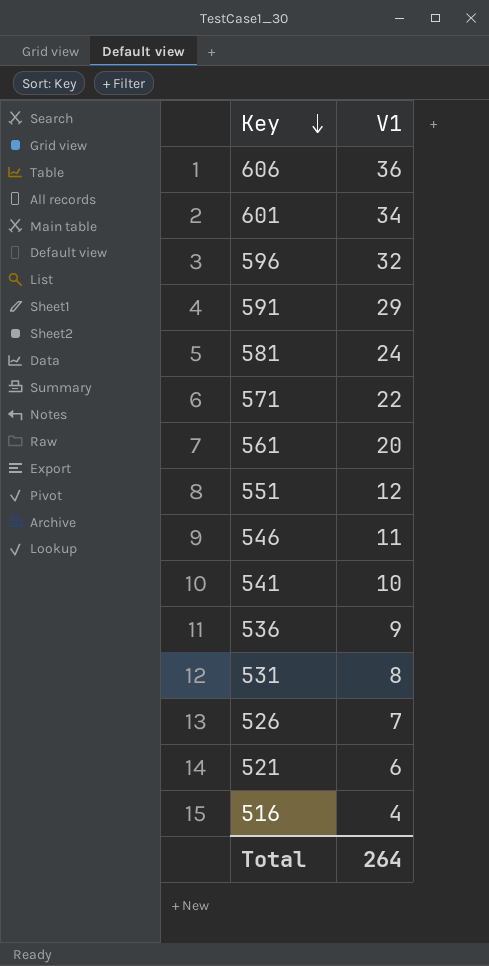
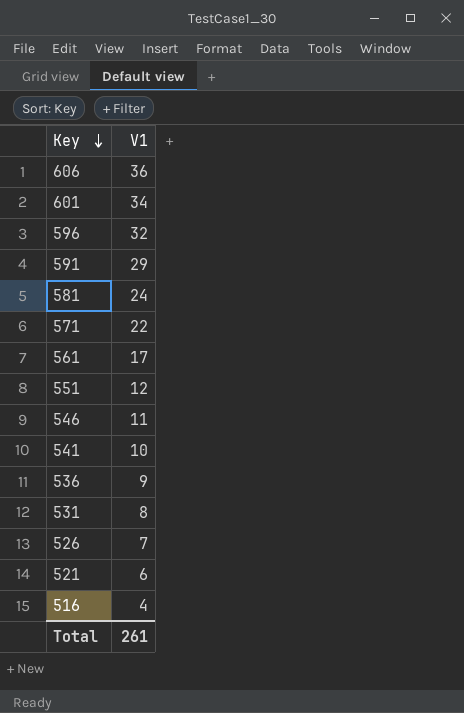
561 | V1: 20 -> 17
Total | V1: 264 -> 261

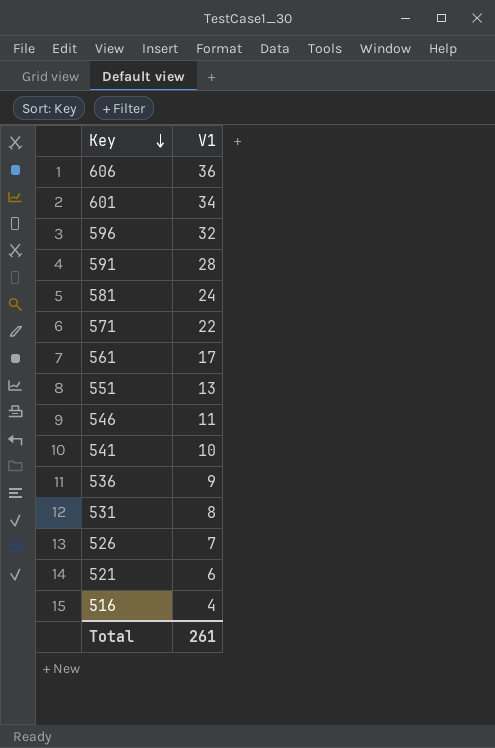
591 | V1: 29 -> 28
551 | V1: 12 -> 13

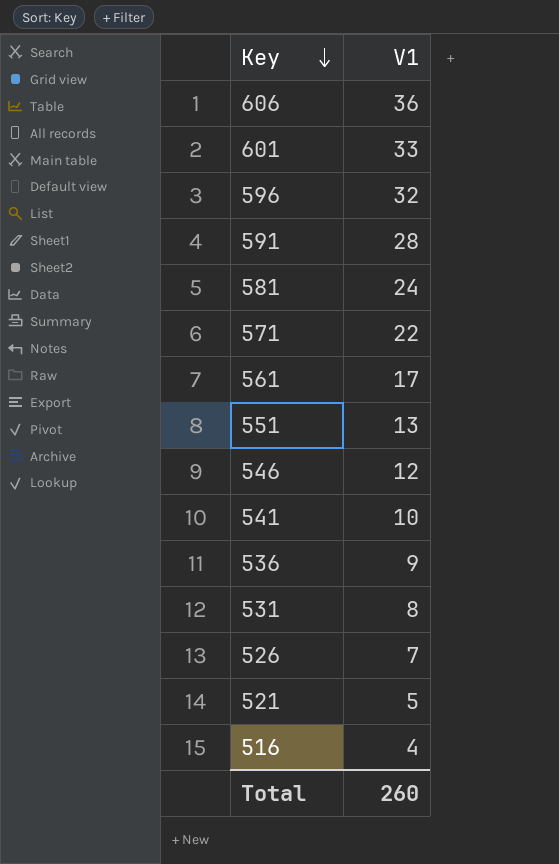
601 | V1: 34 -> 33
546 | V1: 11 -> 12
521 | V1: 6 -> 5
Total | V1: 261 -> 260

